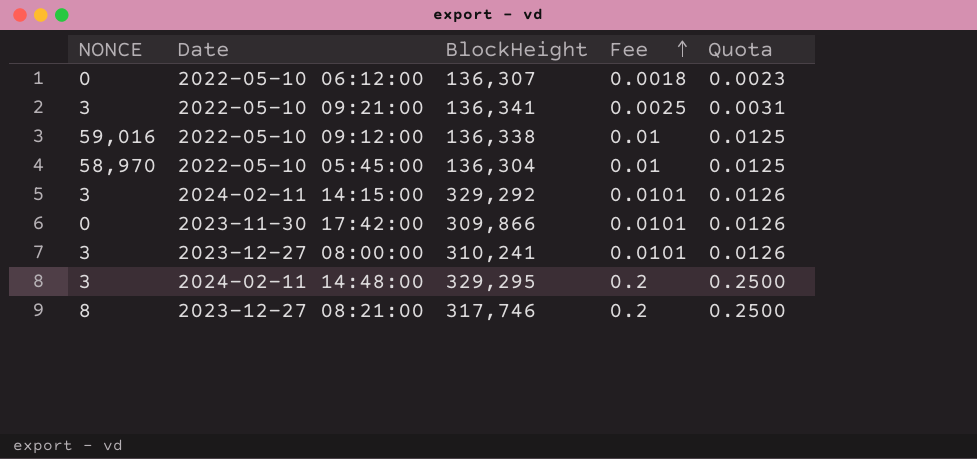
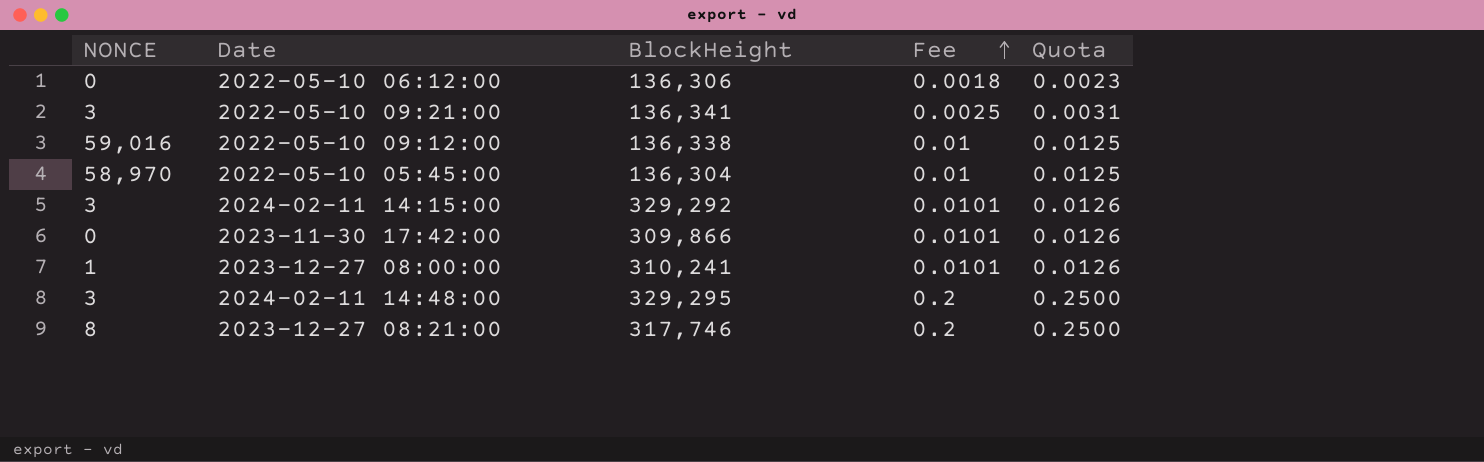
2022-05-10 06:12:00 | BlockHeight: 136,307 -> 136,306
2023-12-27 08:00:00 | NONCE: 3 -> 1

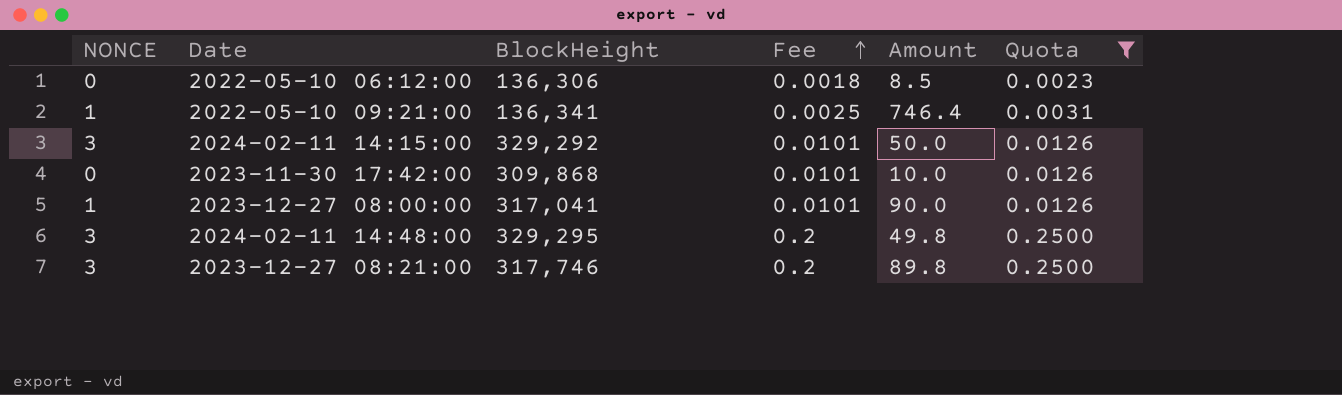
filter: none -> Quota != 0.0125
column Amount | position: none -> 5
2022-05-10 09:21:00 | NONCE: 3 -> 1
2023-11-30 17:42:00 | BlockHeight: 309,866 -> 309,868
2023-12-27 08:00:00 | BlockHeight: 310,241 -> 317,041
2023-12-27 08:21:00 | NONCE: 8 -> 3

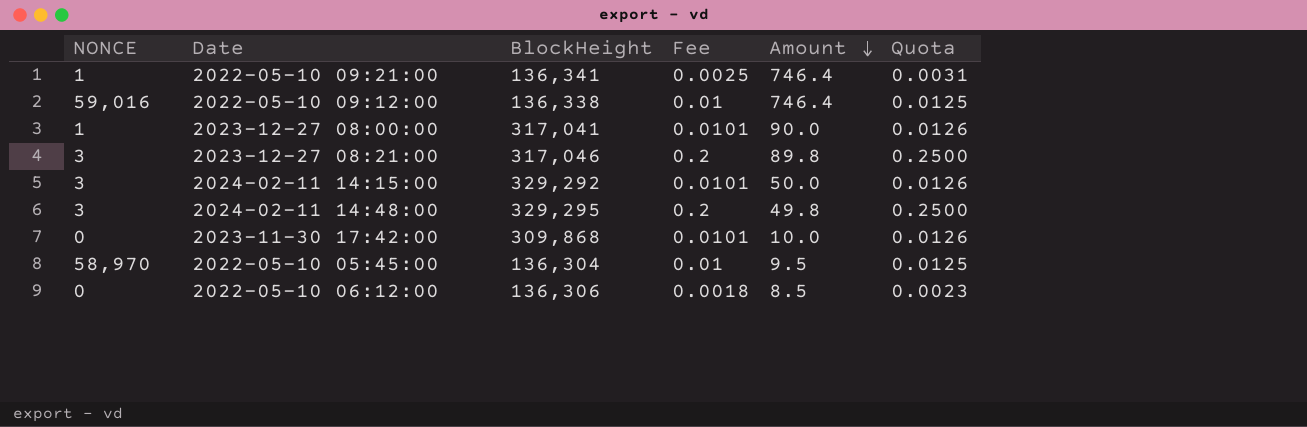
filter: Quota != 0.0125 -> none
row order: Fee ascending -> Amount descending
2023-12-27 08:21:00 | BlockHeight: 317,746 -> 317,046

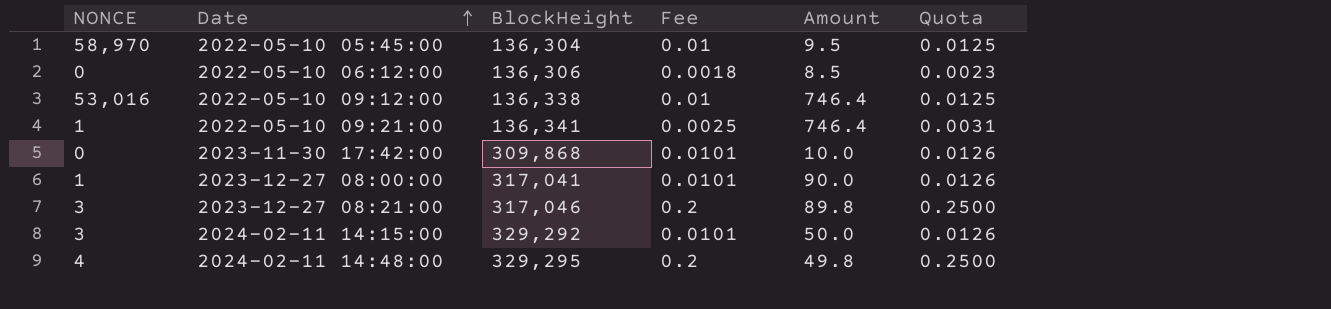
row order: Amount descending -> Date ascending
2022-05-10 09:12:00 | NONCE: 59,016 -> 53,016
2024-02-11 14:48:00 | NONCE: 3 -> 4

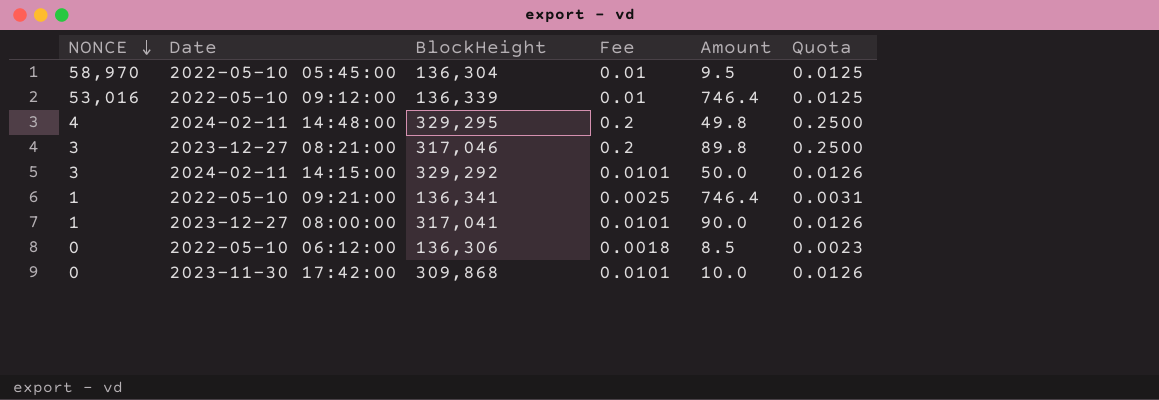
row order: Date ascending -> NONCE descending
2022-05-10 09:12:00 | BlockHeight: 136,338 -> 136,339

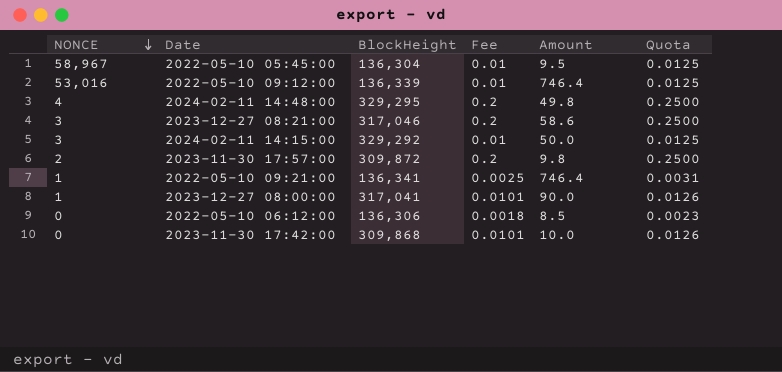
2022-05-10 05:45:00 | NONCE: 58,970 -> 58,967
2023-12-27 08:21:00 | Amount: 89.8 -> 58.6
2024-02-11 14:15:00 | Fee: 0.0101 -> 0.01
2024-02-11 14:15:00 | Quota: 0.0126 -> 0.0125
row 2023-11-30 17:57:00: none -> 2 | 309,872 | 0.2 | 9.8 | 0.2500

